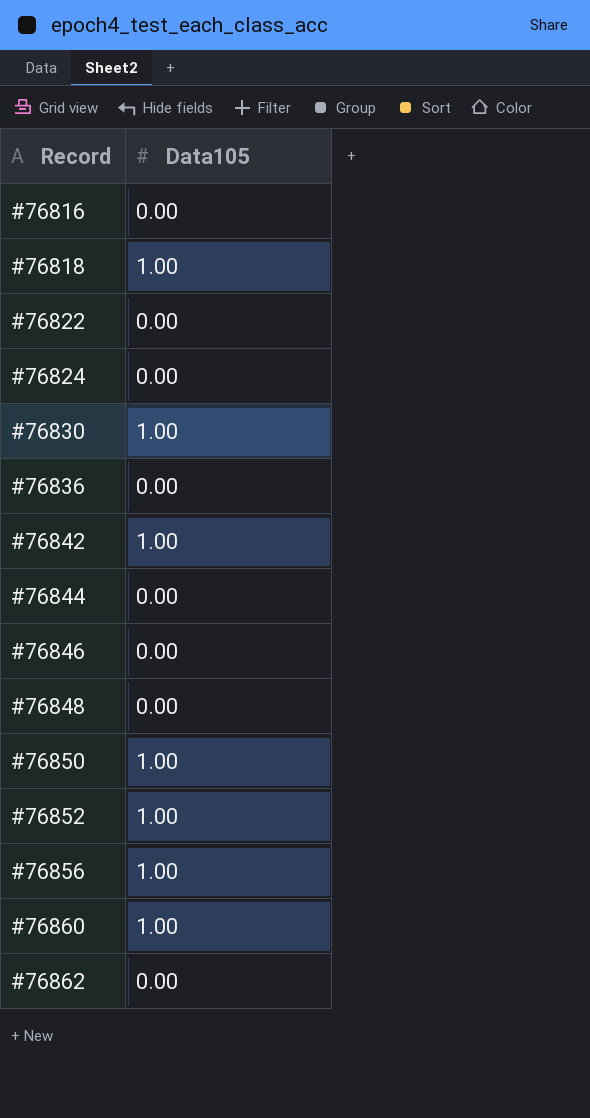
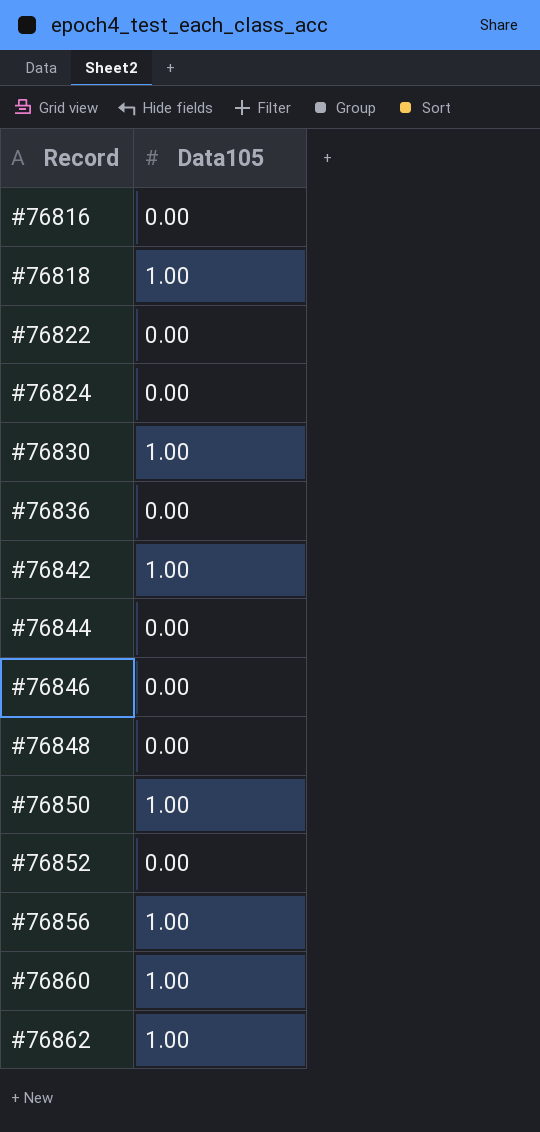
#76852 | Data105: 1.00 -> 0.00
#76862 | Data105: 0.00 -> 1.00

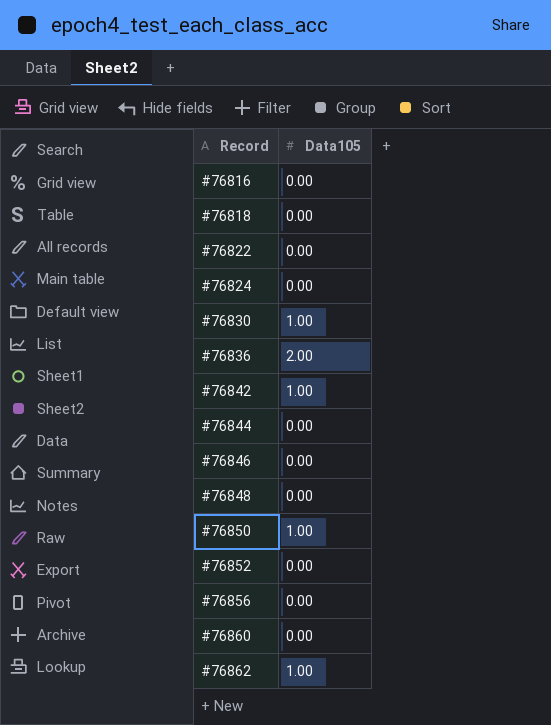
#76818 | Data105: 1.00 -> 0.00
#76836 | Data105: 0.00 -> 2.00
#76856 | Data105: 1.00 -> 0.00
#76860 | Data105: 1.00 -> 0.00

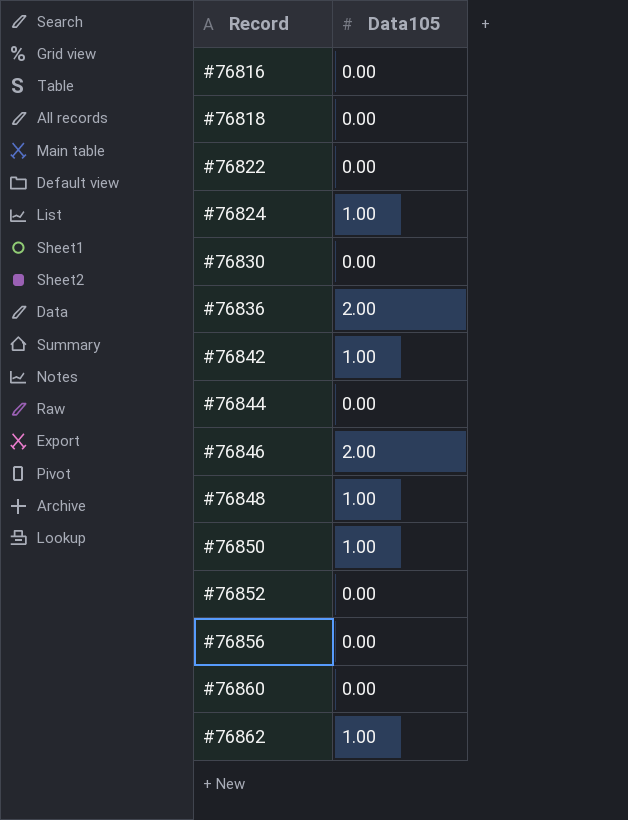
#76824 | Data105: 0.00 -> 1.00
#76830 | Data105: 1.00 -> 0.00
#76846 | Data105: 0.00 -> 2.00
#76848 | Data105: 0.00 -> 1.00

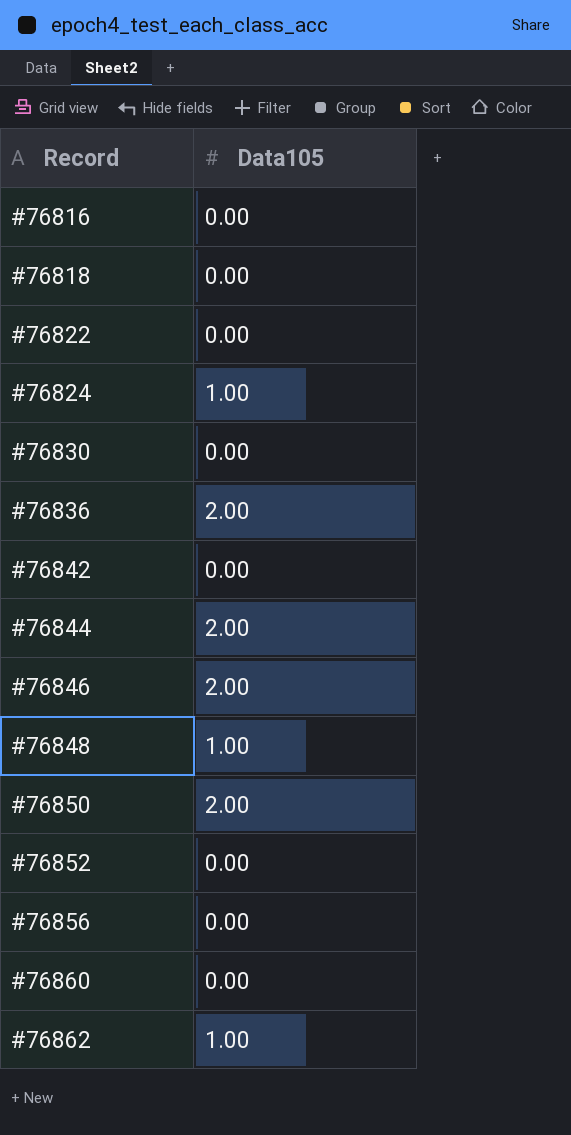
#76842 | Data105: 1.00 -> 0.00
#76844 | Data105: 0.00 -> 2.00
#76850 | Data105: 1.00 -> 2.00

